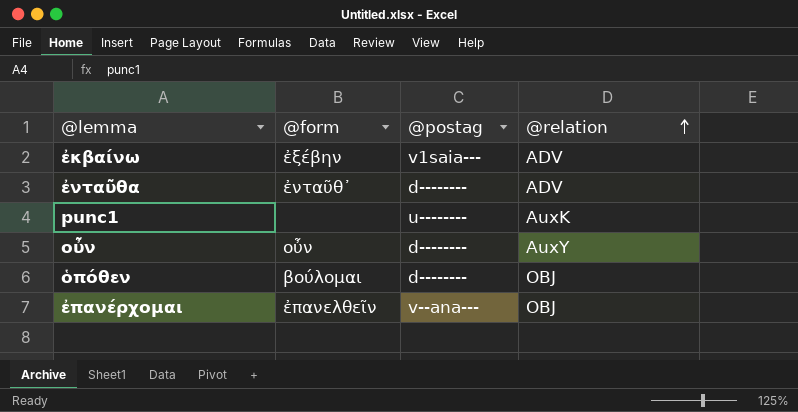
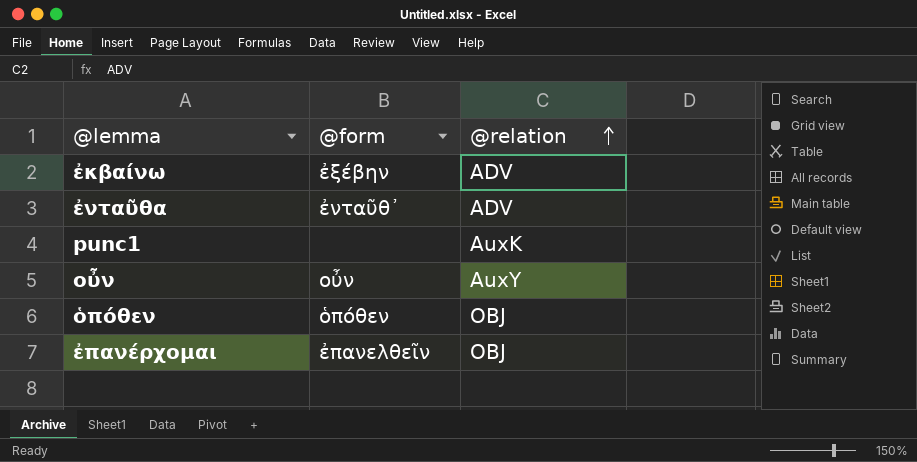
column @postag | position: 3 -> none
ὁπόθεν | @form: βούλομαι -> ὁπόθεν

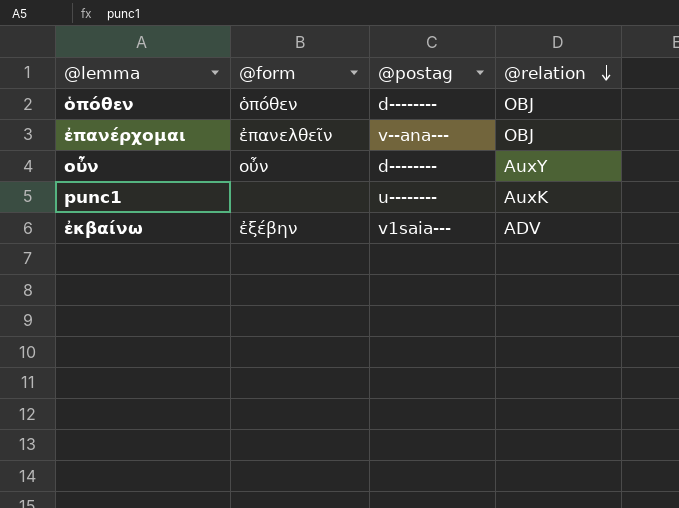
row order: @relation ascending -> @relation descending
column @postag | position: none -> 3
row ἐνταῦθα: ἐνταῦθ᾽ | ADV -> none

